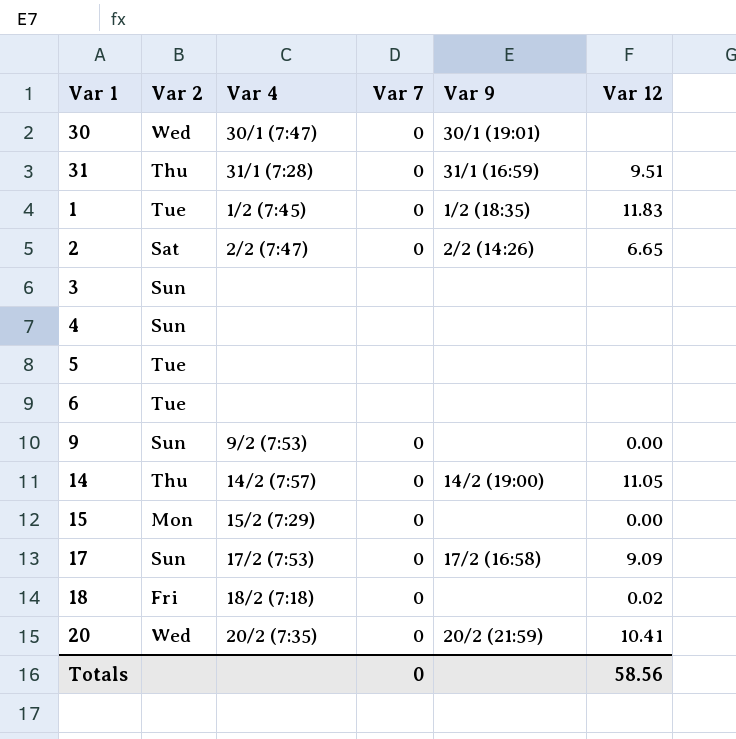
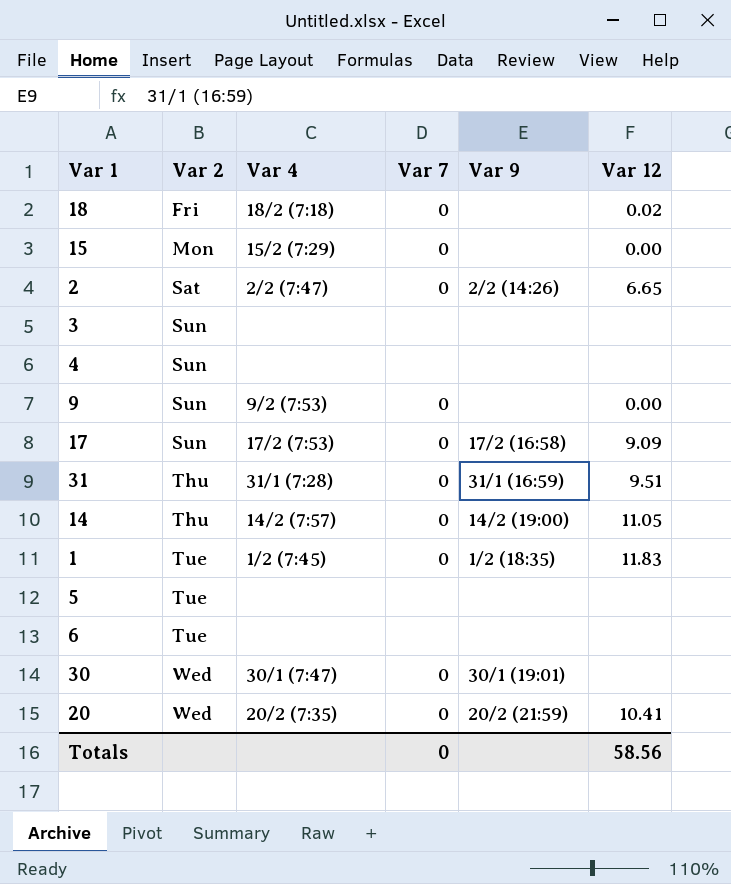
row order: none -> Var 2 ascending

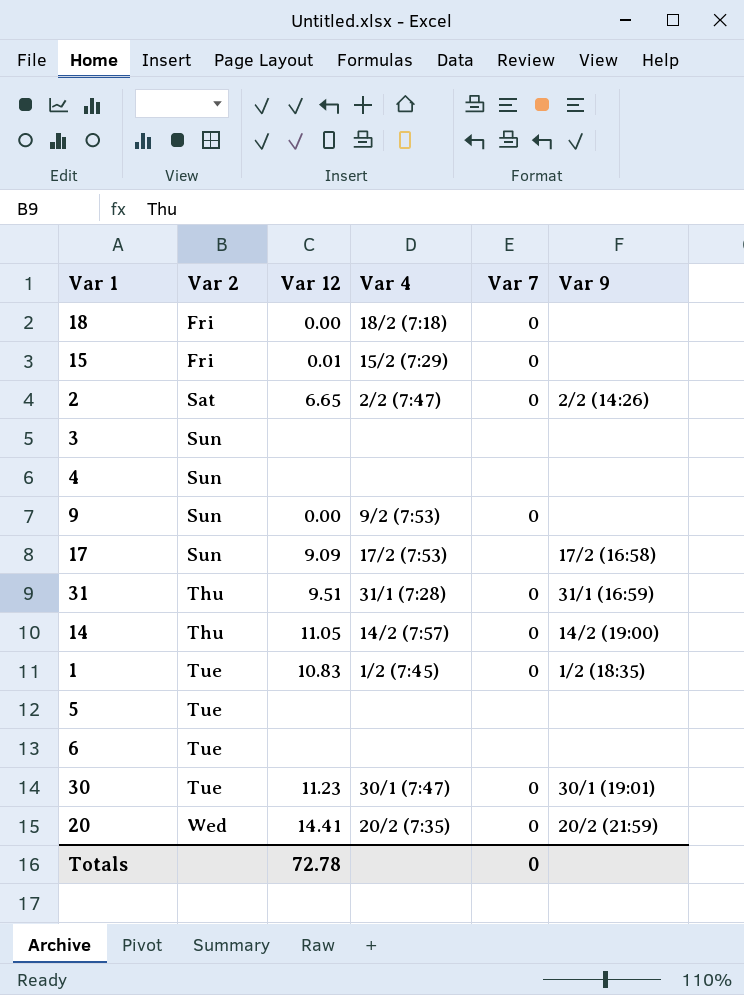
column Var 12 | position: 6 -> 3
18 | Var 12: 0.02 -> 0.00
15 | Var 2: Mon -> Fri
15 | Var 12: 0.00 -> 0.01
17 | Var 7: 0 -> none
1 | Var 12: 11.83 -> 10.83
30 | Var 2: Wed -> Tue
30 | Var 12: none -> 11.23
20 | Var 12: 10.41 -> 14.41
Totals | Var 12: 58.56 -> 72.78

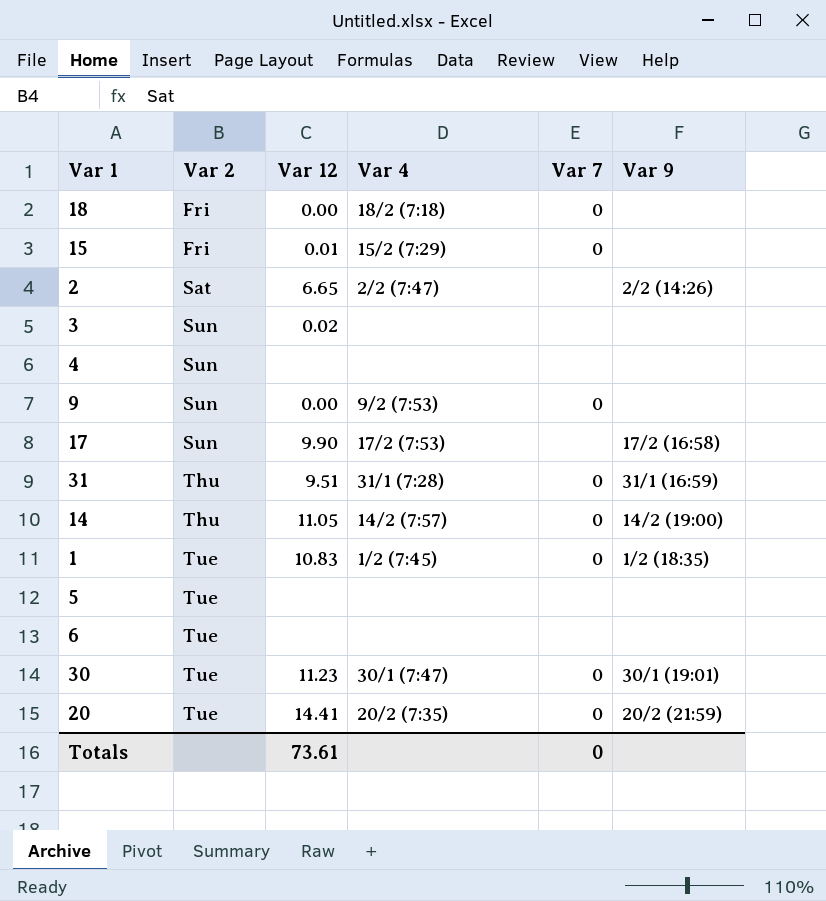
2 | Var 7: 0 -> none
3 | Var 12: none -> 0.02
17 | Var 12: 9.09 -> 9.90
20 | Var 2: Wed -> Tue
Totals | Var 12: 72.78 -> 73.61

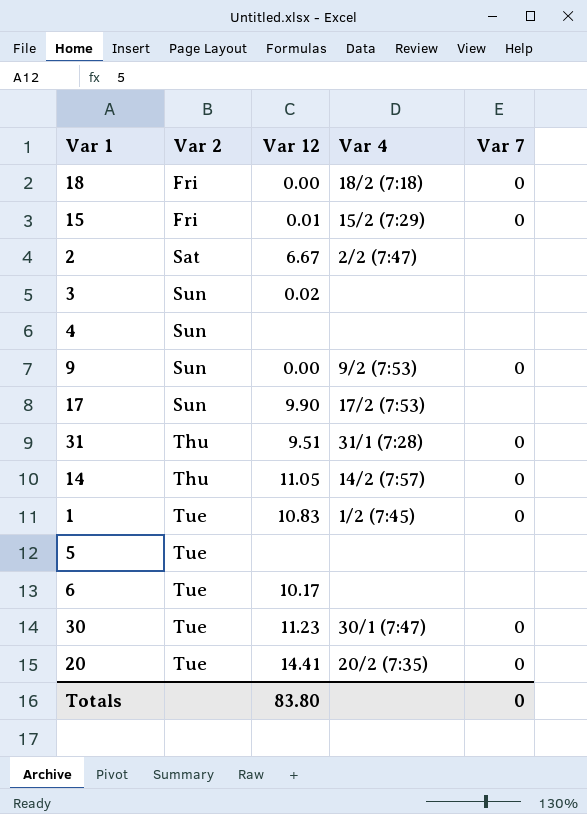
column Var 9 | position: 6 -> none
2 | Var 12: 6.65 -> 6.67
6 | Var 12: none -> 10.17
Totals | Var 12: 73.61 -> 83.80

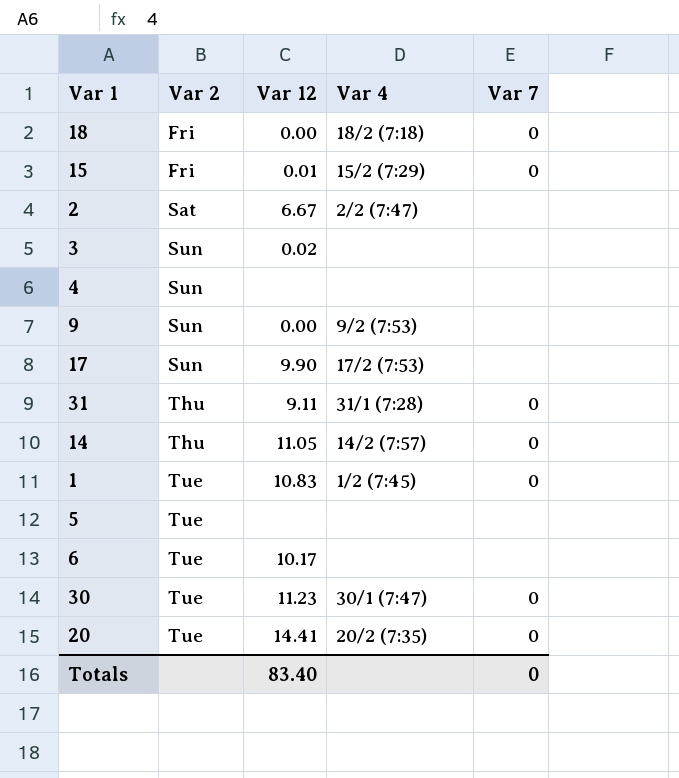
9 | Var 7: 0 -> none
31 | Var 12: 9.51 -> 9.11
Totals | Var 12: 83.80 -> 83.40

